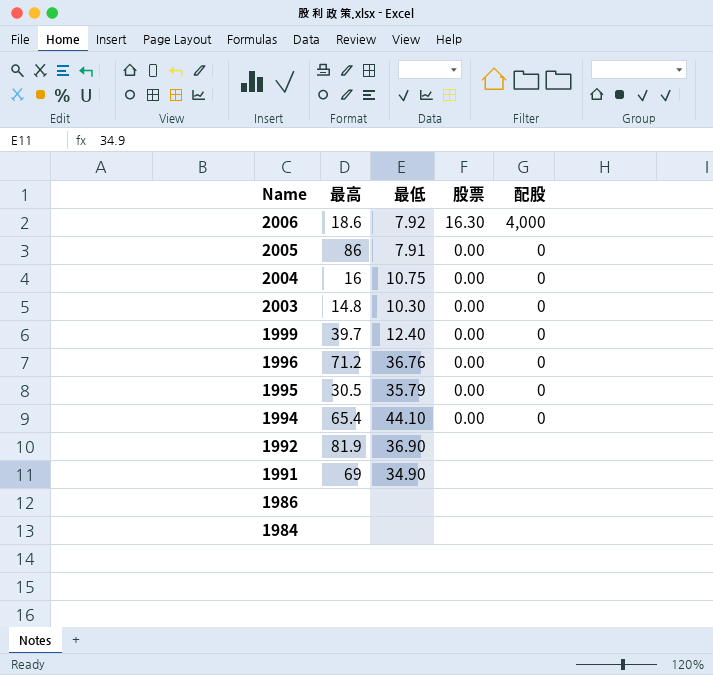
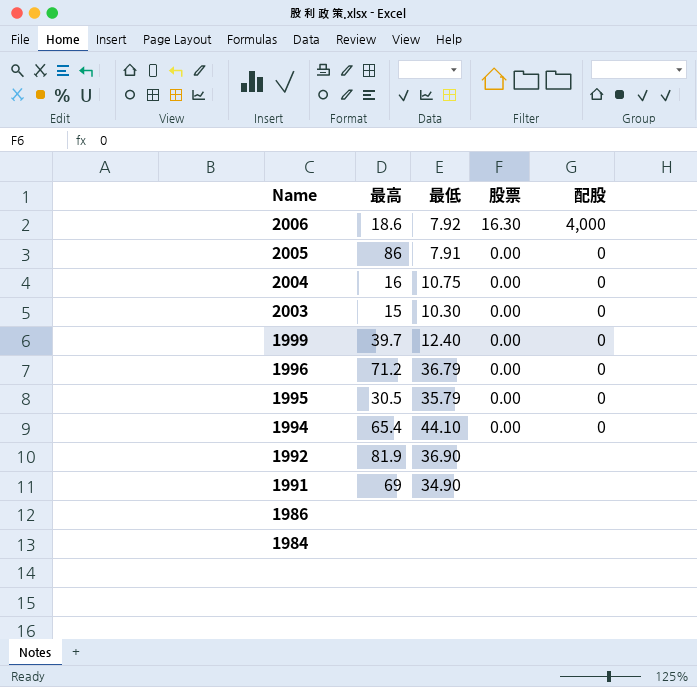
2003 | 最高: 14.8 -> 15
1996 | 最低: 36.76 -> 36.79

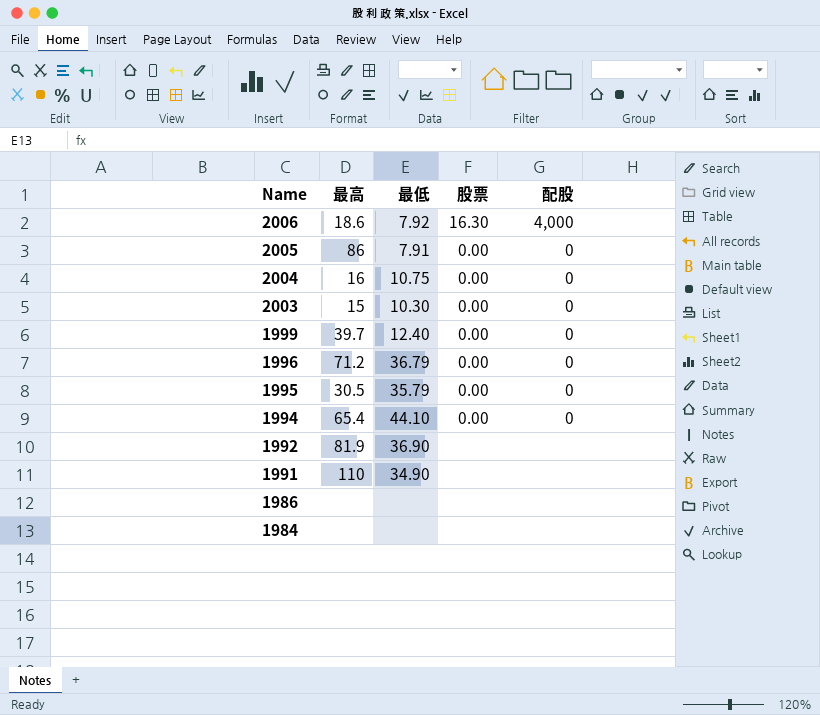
1991 | 最高: 69 -> 110

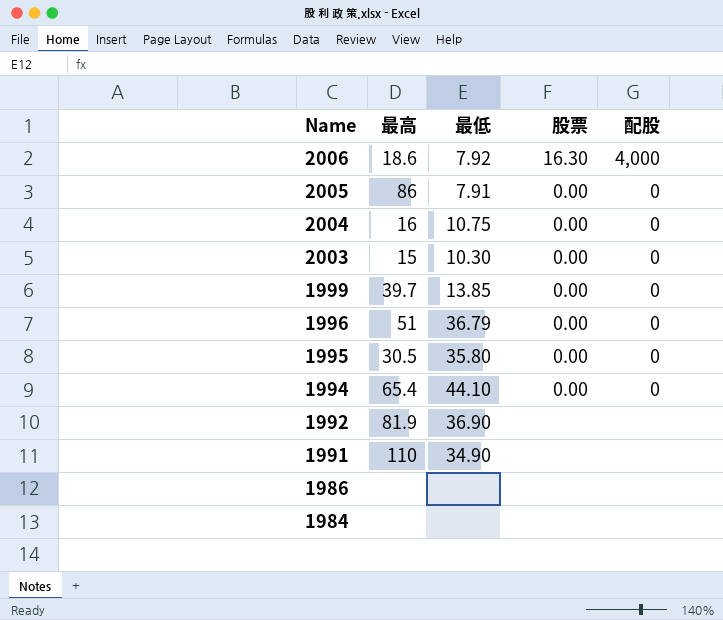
1999 | 最低: 12.40 -> 13.85
1996 | 最高: 71.2 -> 51
1995 | 最低: 35.79 -> 35.80

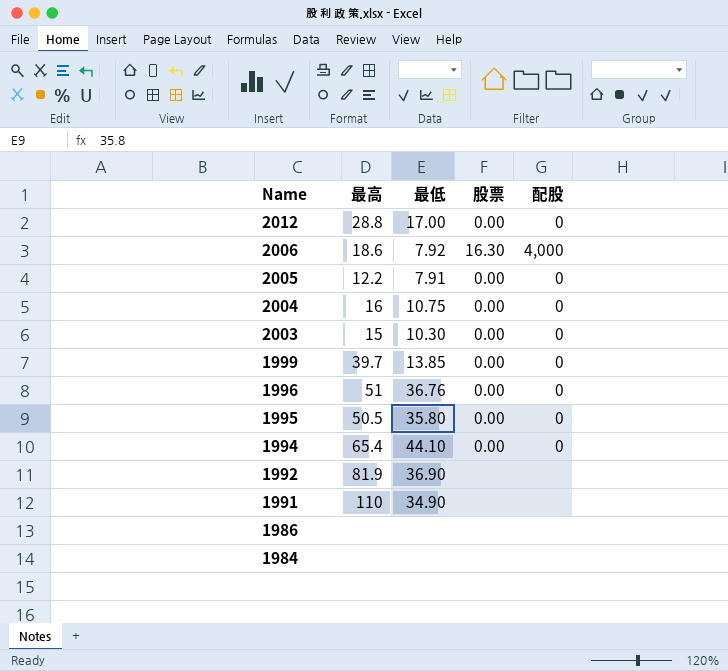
row 2012: none -> 28.8 | 17.00 | 0.00 | 0
2005 | 最高: 86 -> 12.2
1996 | 最低: 36.79 -> 36.76
1995 | 最高: 30.5 -> 50.5

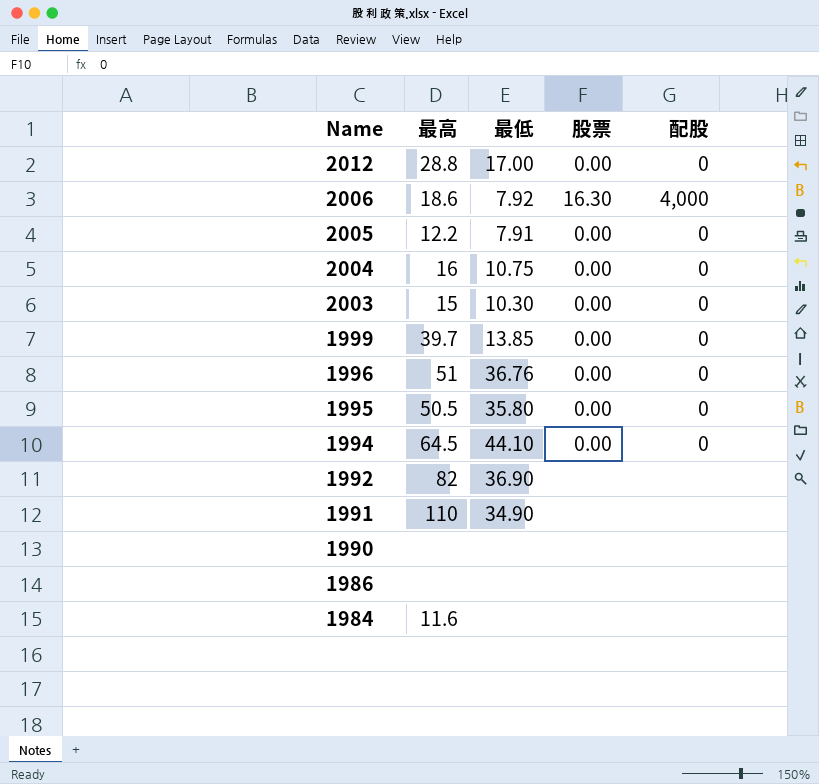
1994 | 最高: 65.4 -> 64.5
1992 | 最高: 81.9 -> 82
row 1990: none -> none | none | none | none
1984 | 最高: none -> 11.6

